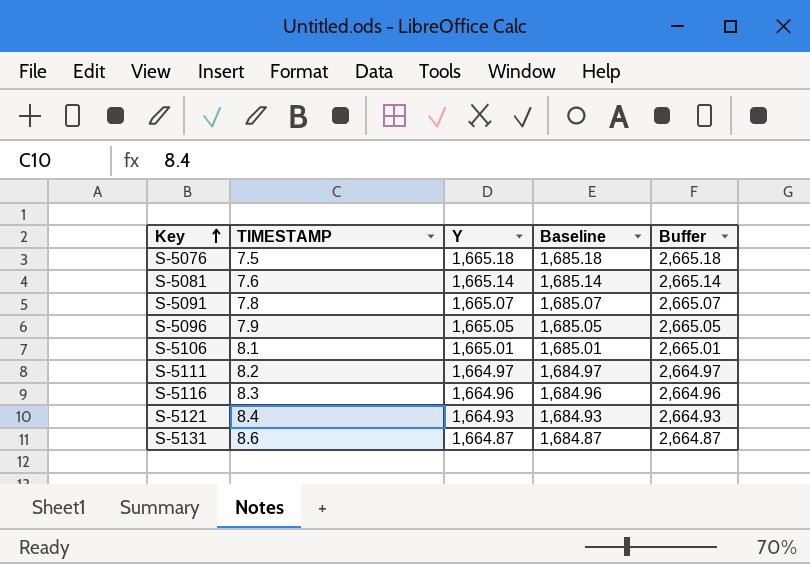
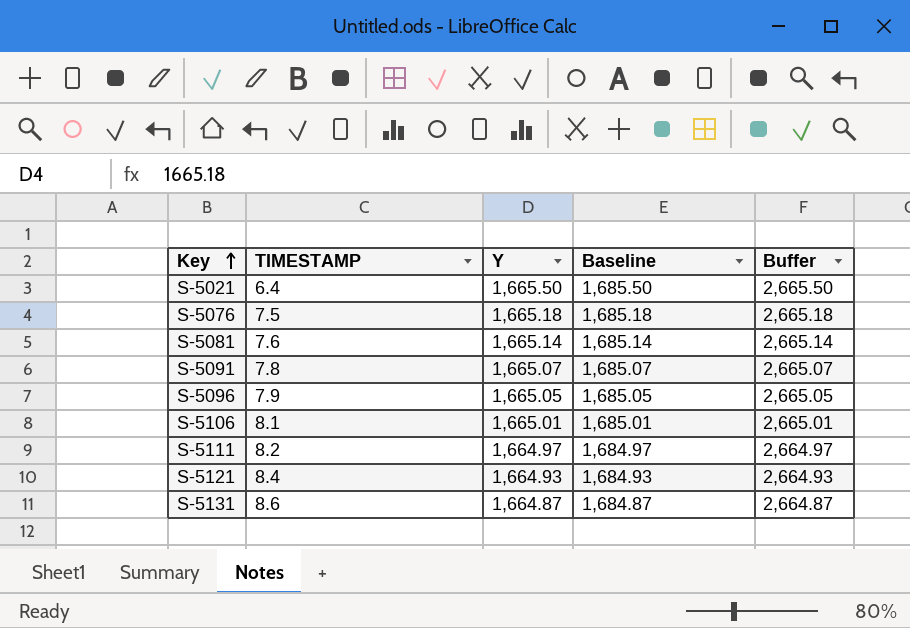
row S-5116: 8.3 | 1,664.96 | 1,684.96 | 2,664.96 -> none
row S-5021: none -> 6.4 | 1,665.50 | 1,685.50 | 2,665.50

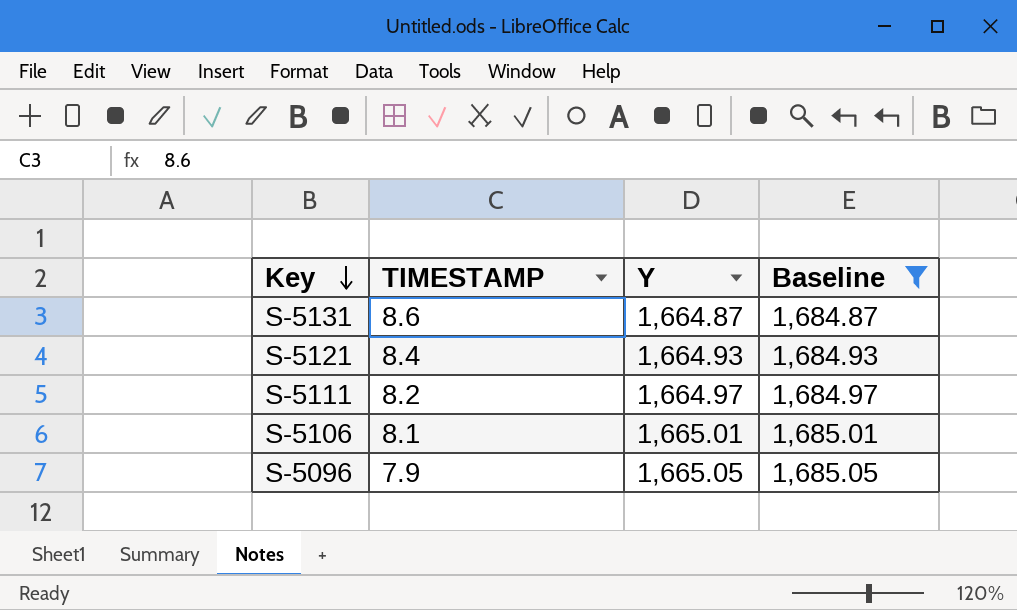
filter: none -> Baseline <= 1,685.05
row order: Key ascending -> Key descending
column Buffer | formula: [Y] + 1000 -> none

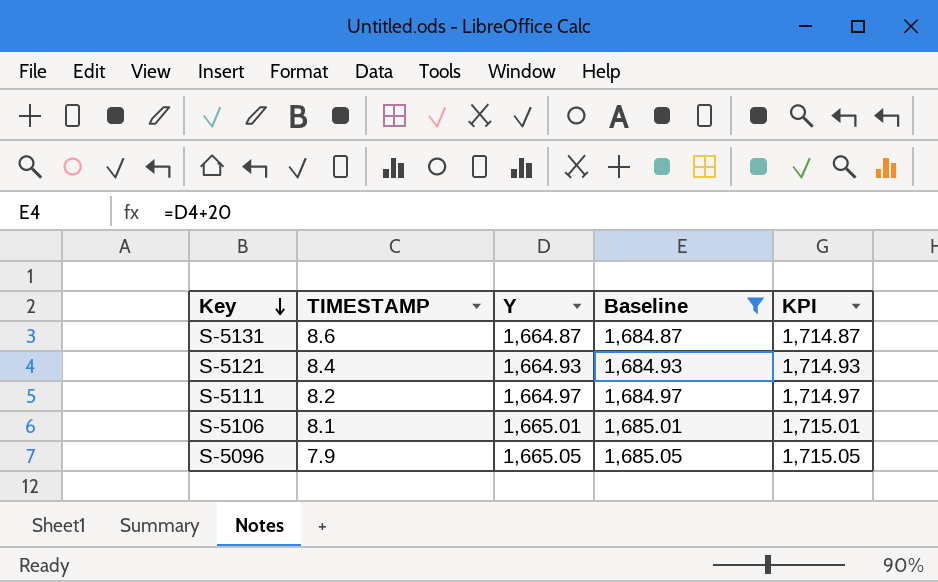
column KPI | formula: none -> [Y] + 50

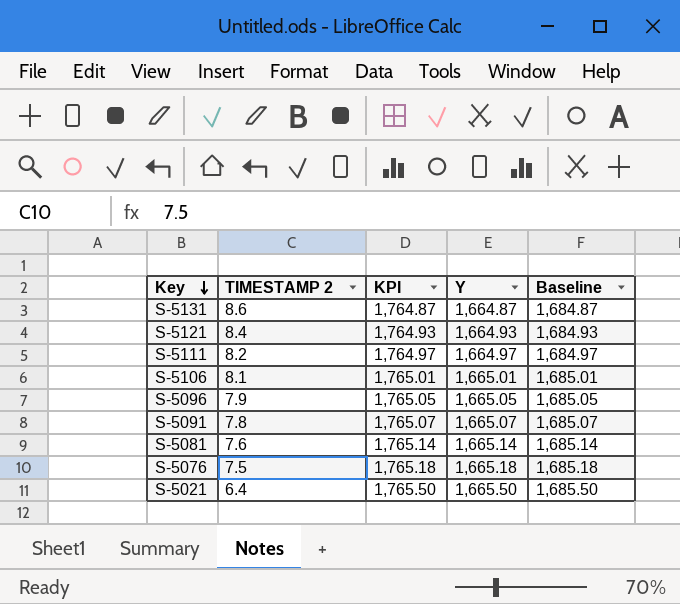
filter: Baseline <= 1,685.05 -> none
column name: TIMESTAMP -> TIMESTAMP 2
column KPI | formula: [Y] + 50 -> [Y] + 100
column KPI | position: 5 -> 3

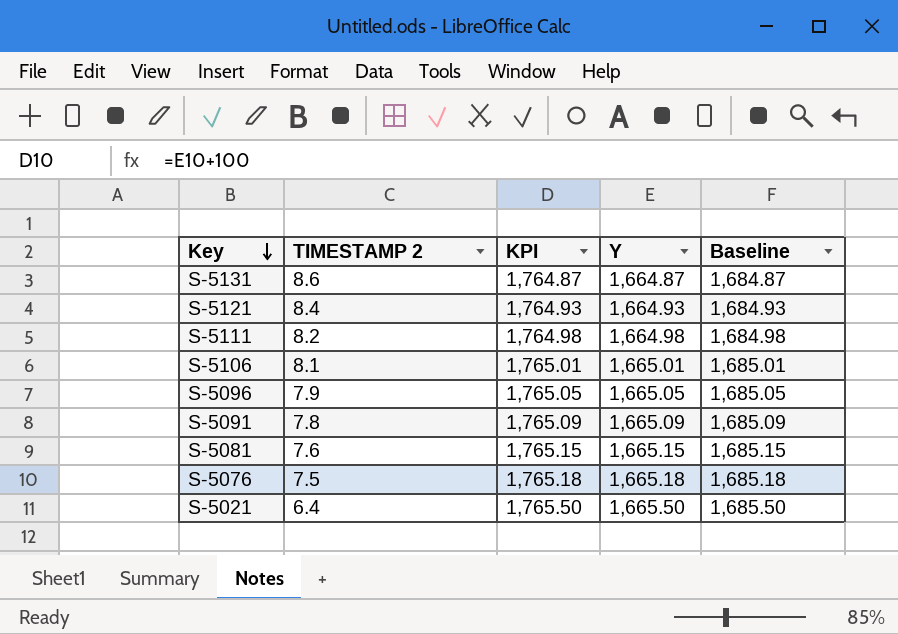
S-5111 | KPI: 1,764.97 -> 1,764.98
S-5111 | Y: 1,664.97 -> 1,664.98
S-5111 | Baseline: 1,684.97 -> 1,684.98
S-5091 | KPI: 1,765.07 -> 1,765.09
S-5091 | Y: 1,665.07 -> 1,665.09
S-5091 | Baseline: 1,685.07 -> 1,685.09
S-5081 | KPI: 1,765.14 -> 1,765.15
S-5081 | Y: 1,665.14 -> 1,665.15
S-5081 | Baseline: 1,685.14 -> 1,685.15

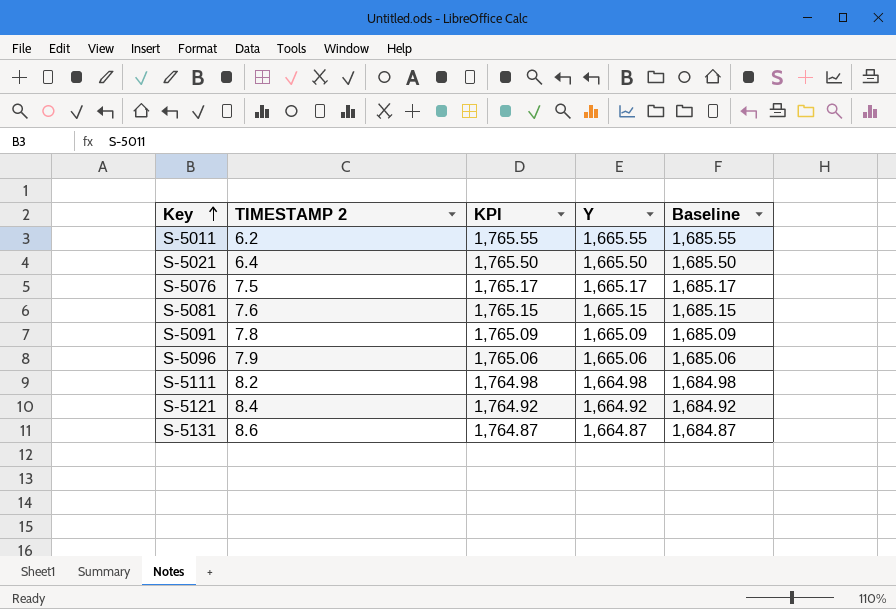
row order: Key descending -> Key ascending
row S-5106: 8.1 | 1,765.01 | 1,665.01 | 1,685.01 -> none
row S-5011: none -> 6.2 | 1,765.55 | 1,665.55 | 1,685.55
S-5076 | KPI: 1,765.18 -> 1,765.17
S-5076 | Y: 1,665.18 -> 1,665.17
S-5076 | Baseline: 1,685.18 -> 1,685.17
S-5096 | KPI: 1,765.05 -> 1,765.06
S-5096 | Y: 1,665.05 -> 1,665.06
S-5096 | Baseline: 1,685.05 -> 1,685.06
S-5121 | KPI: 1,764.93 -> 1,764.92
S-5121 | Y: 1,664.93 -> 1,664.92
S-5121 | Baseline: 1,684.93 -> 1,684.92

